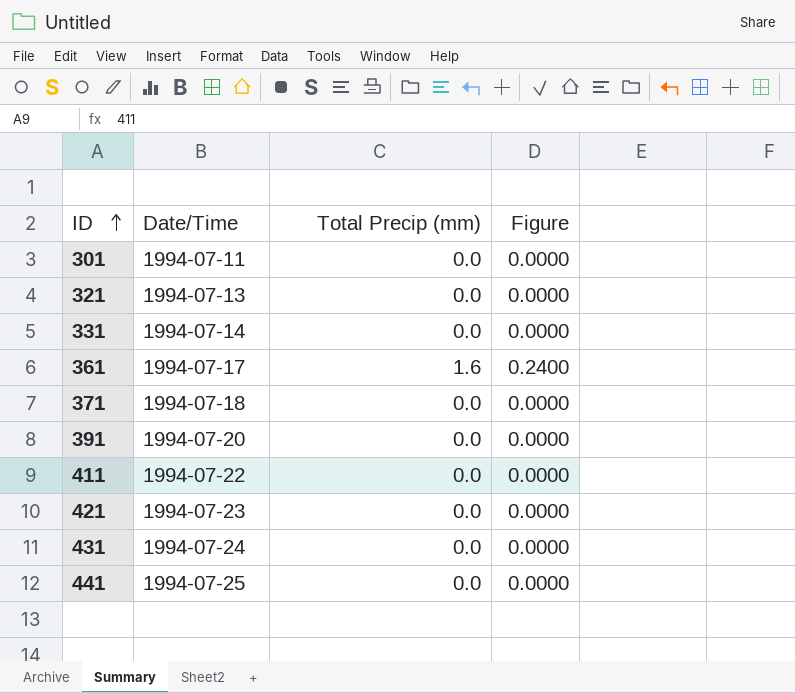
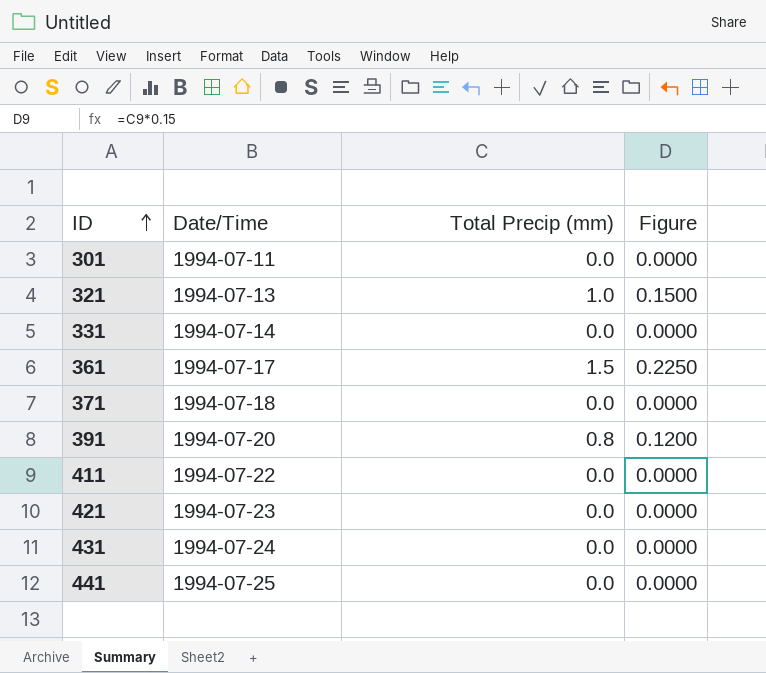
321 | Total Precip (mm): 0.0 -> 1.0
321 | Figure: 0.0000 -> 0.1500
361 | Total Precip (mm): 1.6 -> 1.5
361 | Figure: 0.2400 -> 0.2250
391 | Total Precip (mm): 0.0 -> 0.8
391 | Figure: 0.0000 -> 0.1200

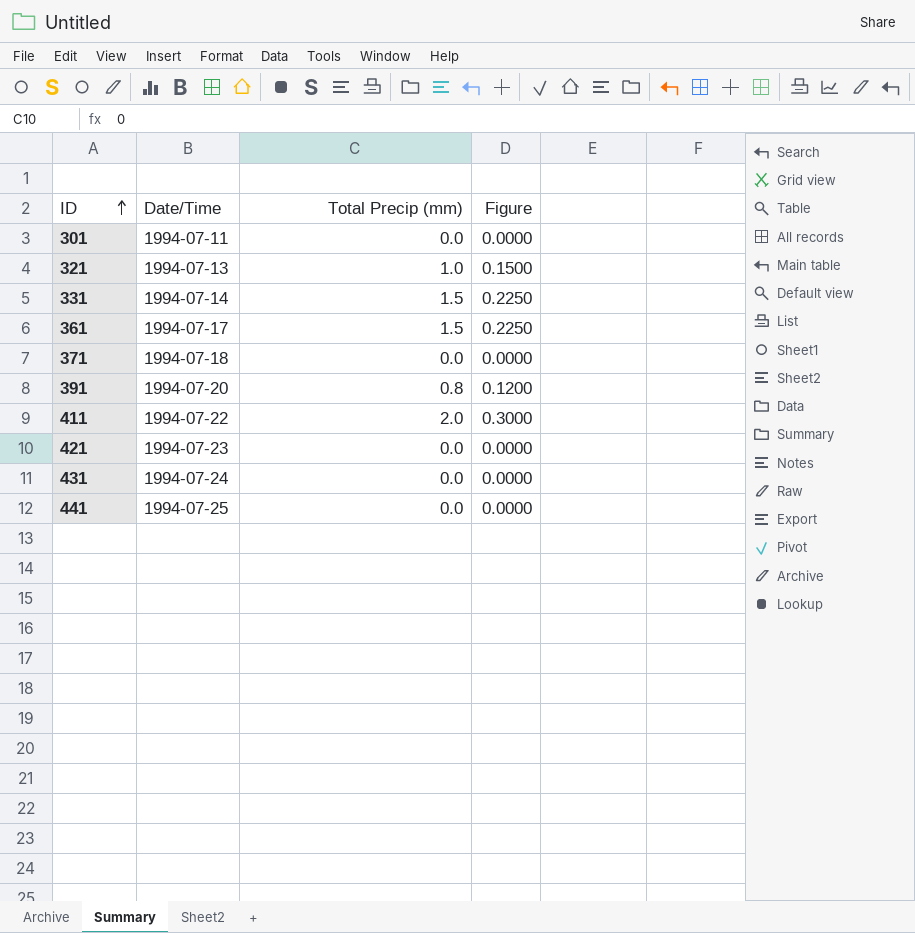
331 | Total Precip (mm): 0.0 -> 1.5
331 | Figure: 0.0000 -> 0.2250
411 | Total Precip (mm): 0.0 -> 2.0
411 | Figure: 0.0000 -> 0.3000

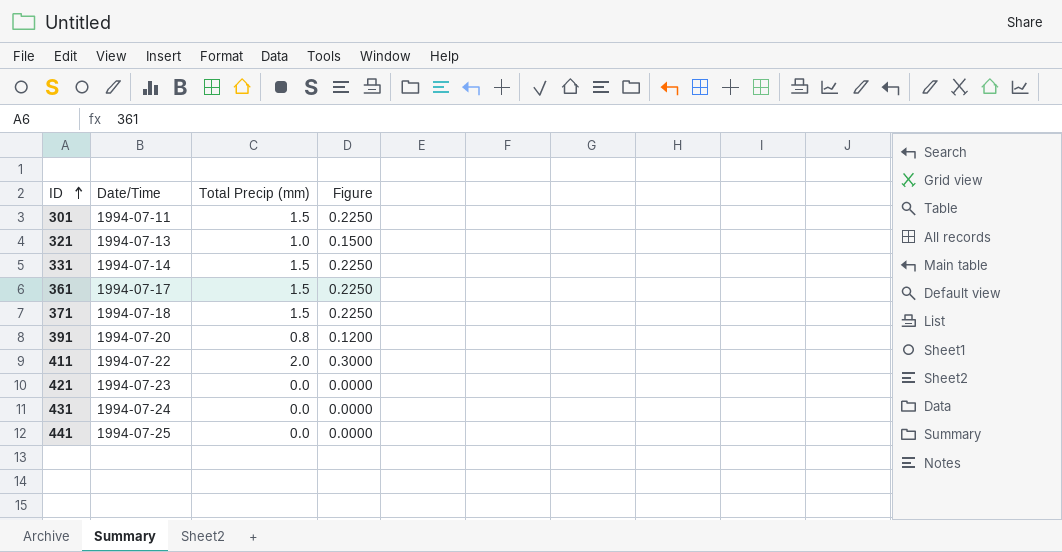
301 | Total Precip (mm): 0.0 -> 1.5
301 | Figure: 0.0000 -> 0.2250
371 | Total Precip (mm): 0.0 -> 1.5
371 | Figure: 0.0000 -> 0.2250

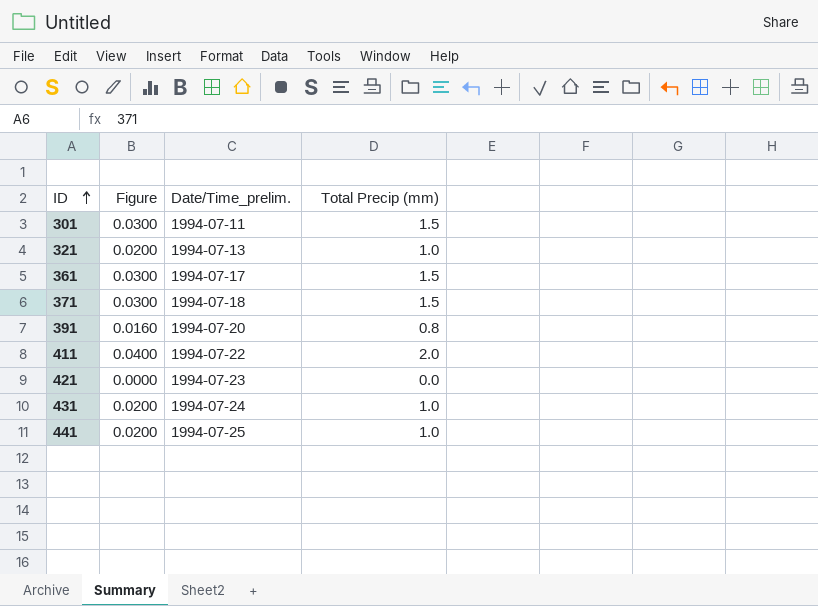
column Figure | formula: [Total Precip (mm)] * 0.15 -> [Total Precip (mm)] * 0.02
column Figure | position: 4 -> 2
column name: Date/Time -> Date/Time_prelim.
row 331: 1994-07-14 | 1.5 | 0.2250 -> none
431 | Total Precip (mm): 0.0 -> 1.0
441 | Total Precip (mm): 0.0 -> 1.0

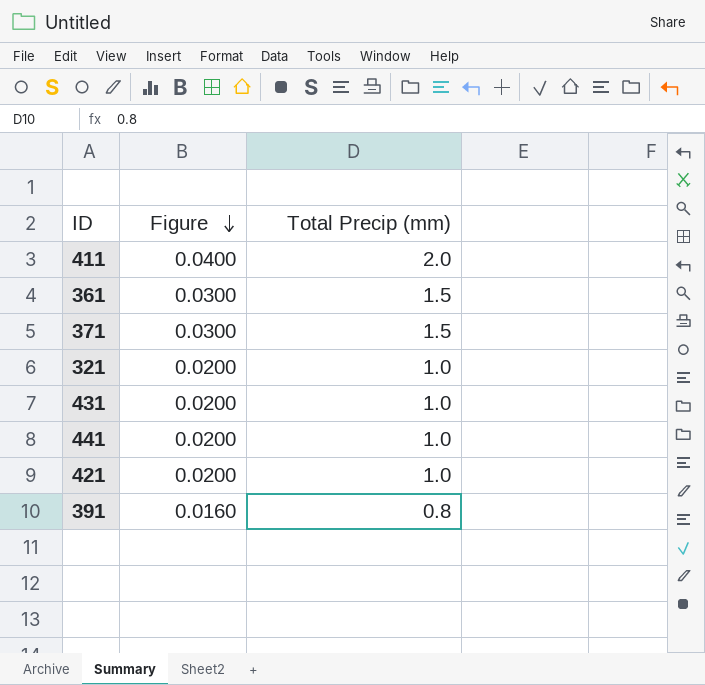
row order: ID ascending -> Figure descending
column Date/Time_prelim. | position: 3 -> none
row 301: 0.0300 | 1994-07-11 | 1.5 -> none
421 | Figure: 0.0000 -> 0.0200
421 | Total Precip (mm): 0.0 -> 1.0

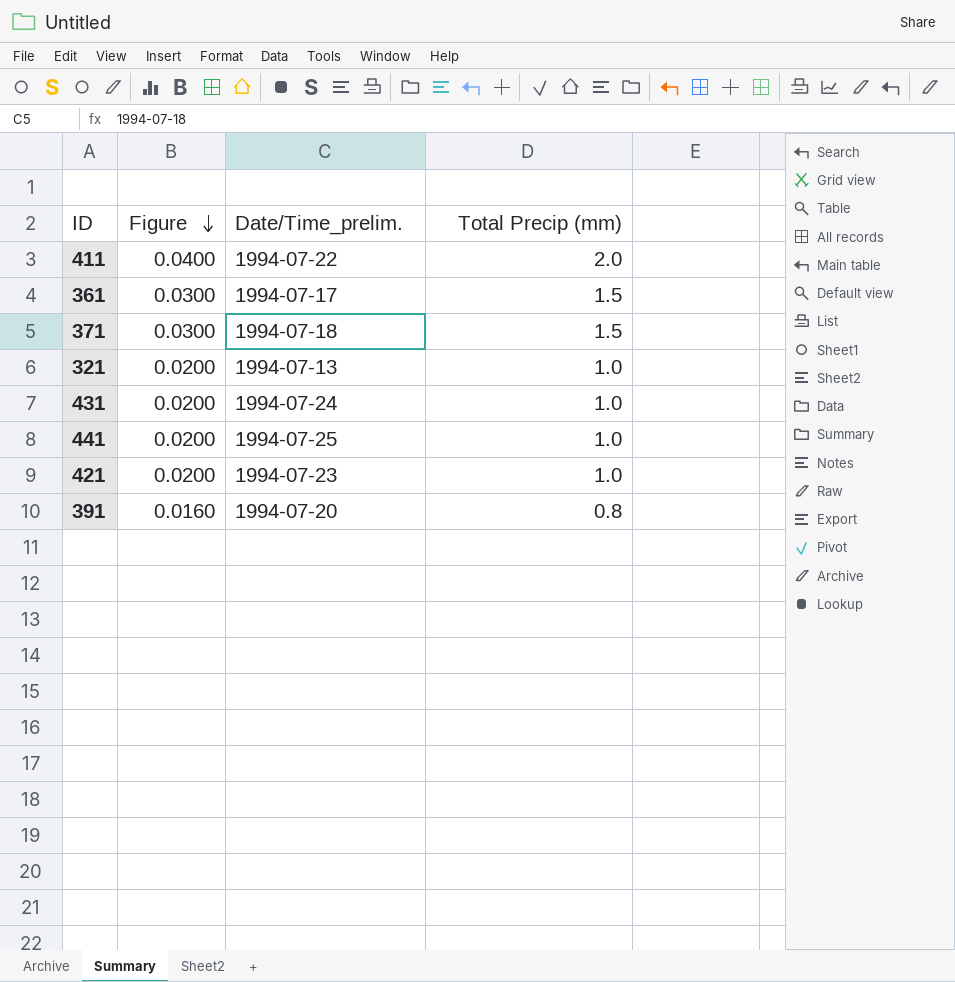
column Date/Time_prelim. | position: none -> 3

